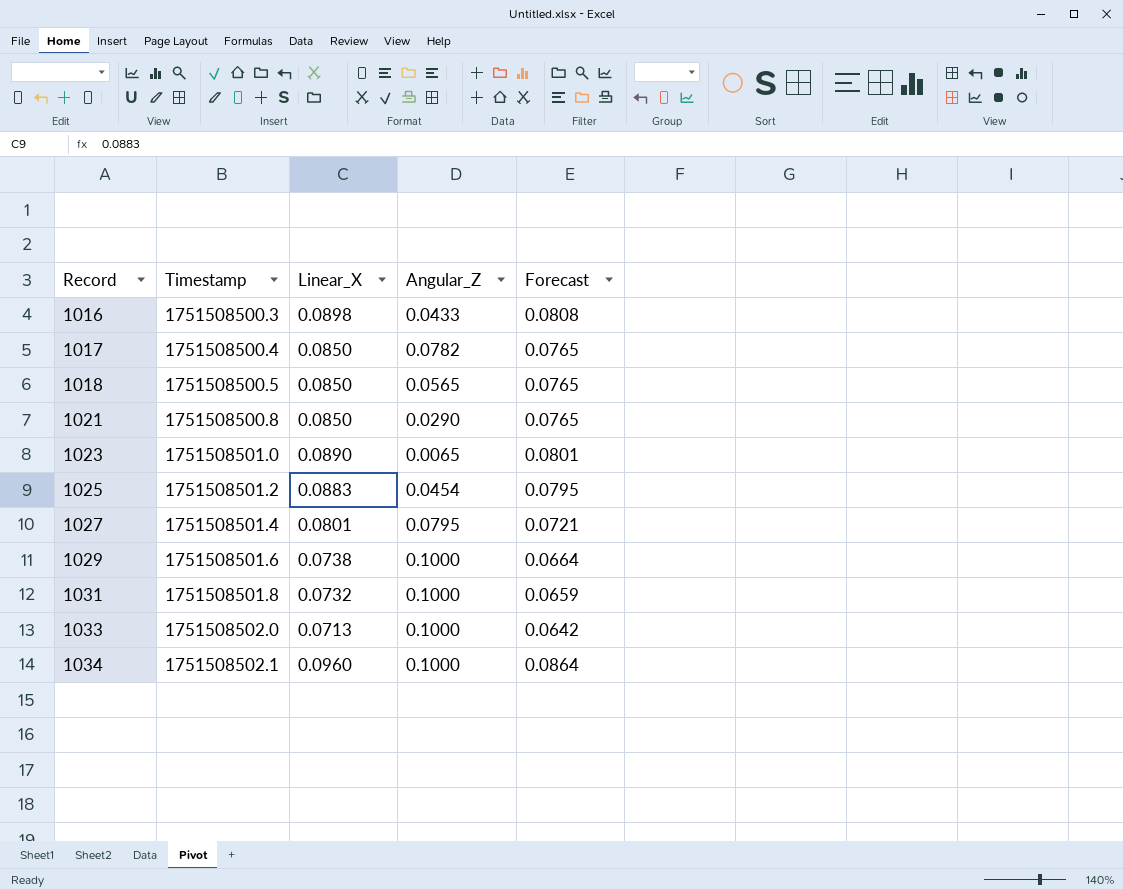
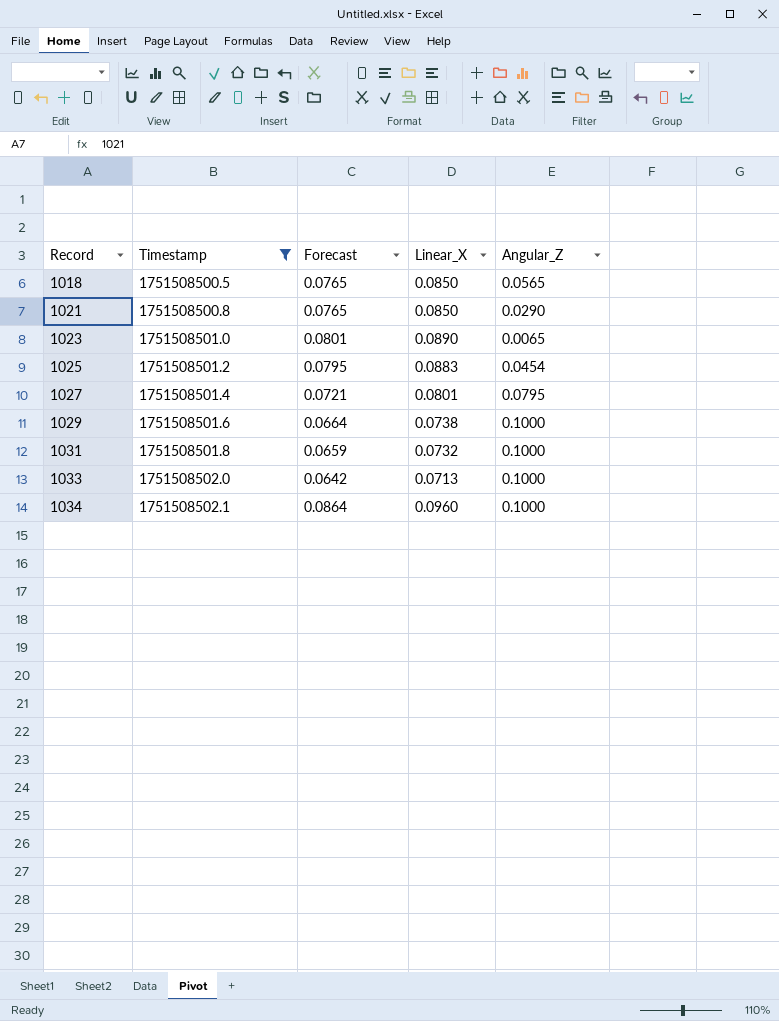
filter: none -> Timestamp >= 1751508500.5
column Forecast | position: 5 -> 3

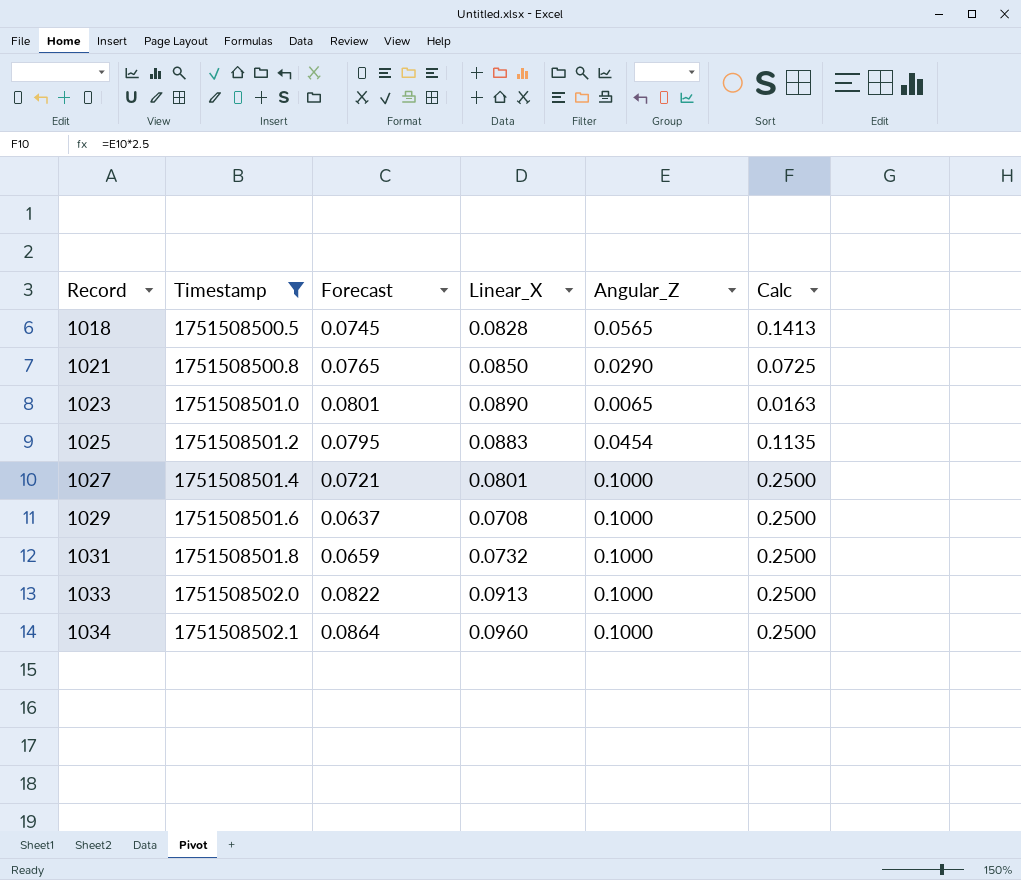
column Calc | formula: none -> [Angular_Z] * 2.5
1018 | Forecast: 0.0765 -> 0.0745
1018 | Linear_X: 0.0850 -> 0.0828
1027 | Angular_Z: 0.0795 -> 0.1000
1029 | Forecast: 0.0664 -> 0.0637
1029 | Linear_X: 0.0738 -> 0.0708
1033 | Forecast: 0.0642 -> 0.0822
1033 | Linear_X: 0.0713 -> 0.0913

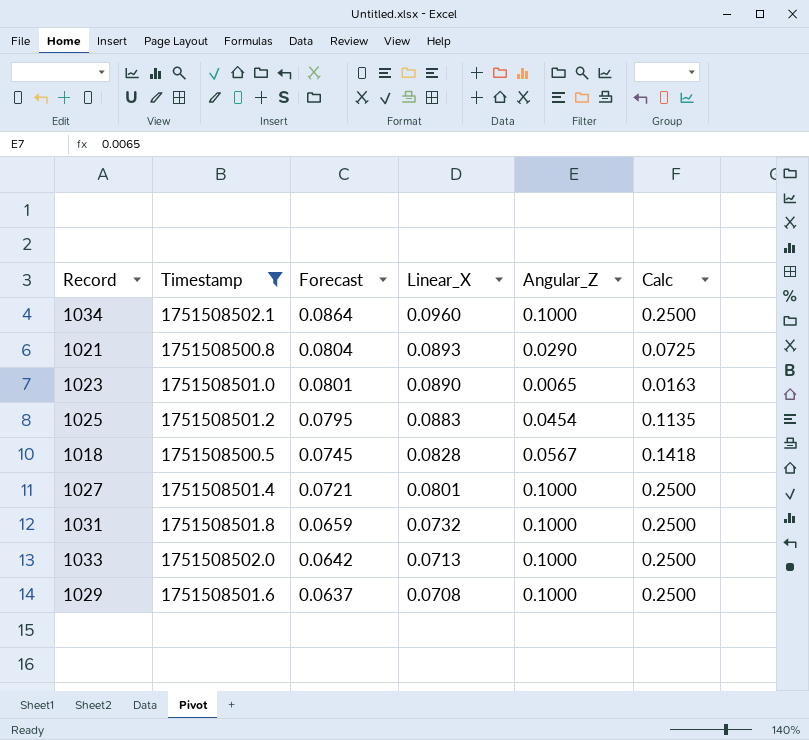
row order: Record ascending -> Forecast descending
1021 | Forecast: 0.0765 -> 0.0804
1021 | Linear_X: 0.0850 -> 0.0893
1018 | Angular_Z: 0.0565 -> 0.0567
1018 | Calc: 0.1413 -> 0.1418
1033 | Forecast: 0.0822 -> 0.0642
1033 | Linear_X: 0.0913 -> 0.0713

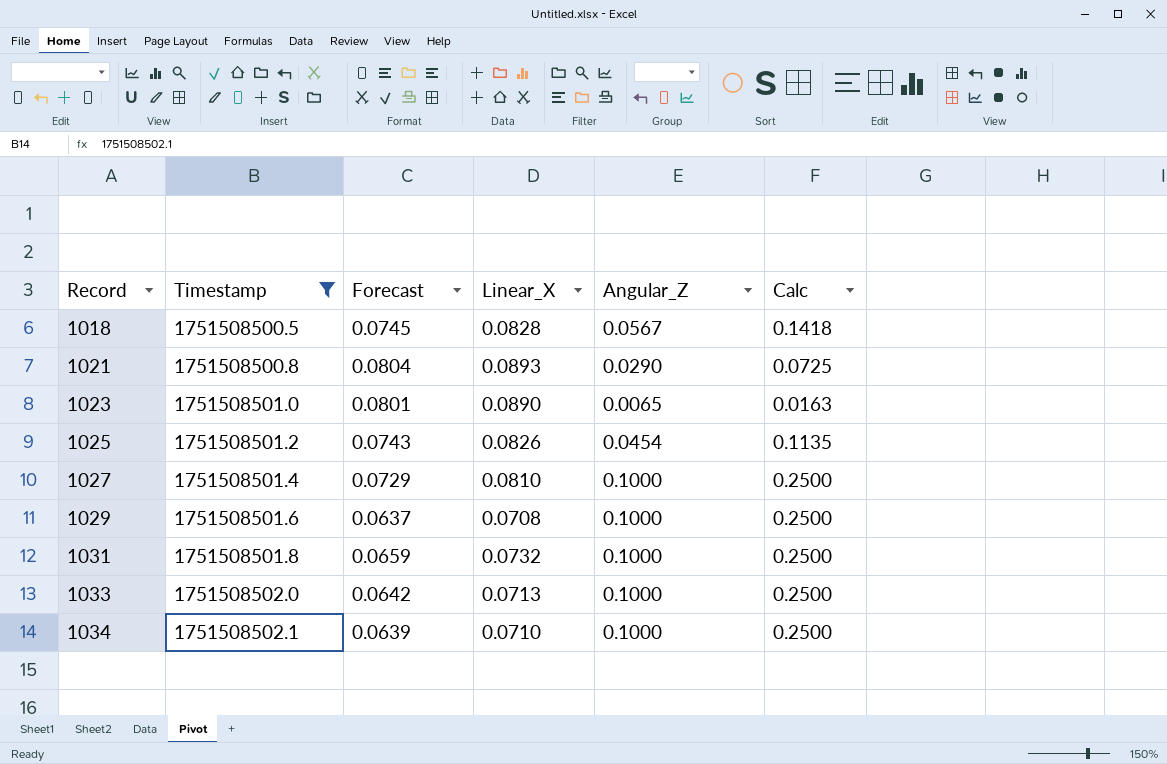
row order: Forecast descending -> Record ascending
1025 | Forecast: 0.0795 -> 0.0743
1025 | Linear_X: 0.0883 -> 0.0826
1027 | Forecast: 0.0721 -> 0.0729
1027 | Linear_X: 0.0801 -> 0.0810
1034 | Forecast: 0.0864 -> 0.0639
1034 | Linear_X: 0.0960 -> 0.0710

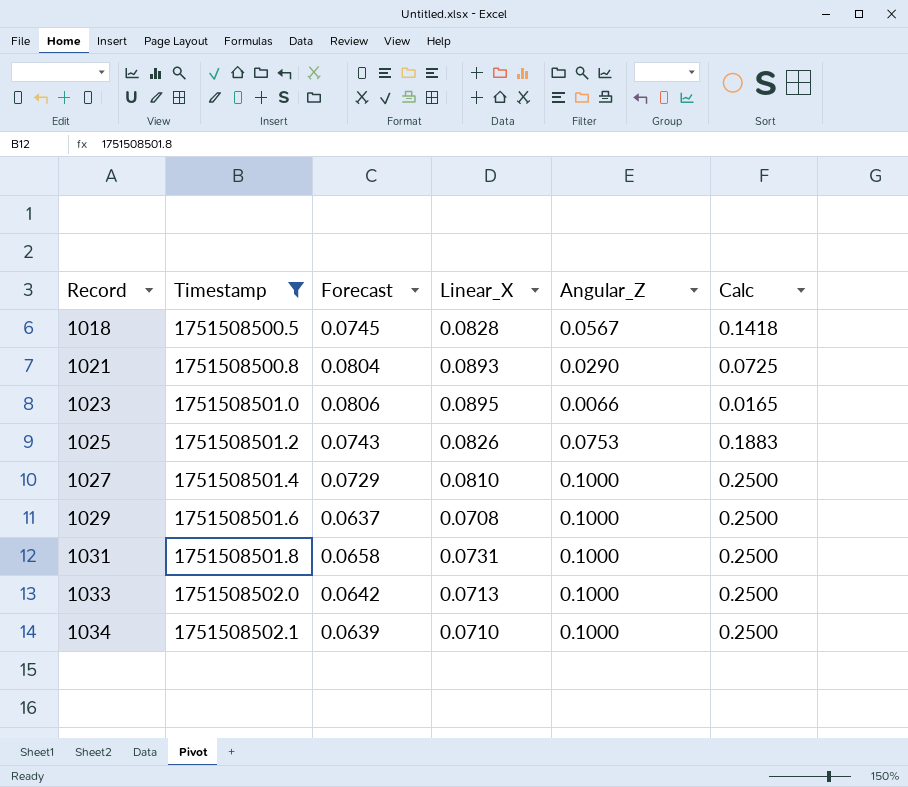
1023 | Forecast: 0.0801 -> 0.0806
1023 | Linear_X: 0.0890 -> 0.0895
1023 | Angular_Z: 0.0065 -> 0.0066
1023 | Calc: 0.0163 -> 0.0165
1025 | Angular_Z: 0.0454 -> 0.0753
1025 | Calc: 0.1135 -> 0.1883
1031 | Forecast: 0.0659 -> 0.0658
1031 | Linear_X: 0.0732 -> 0.0731

